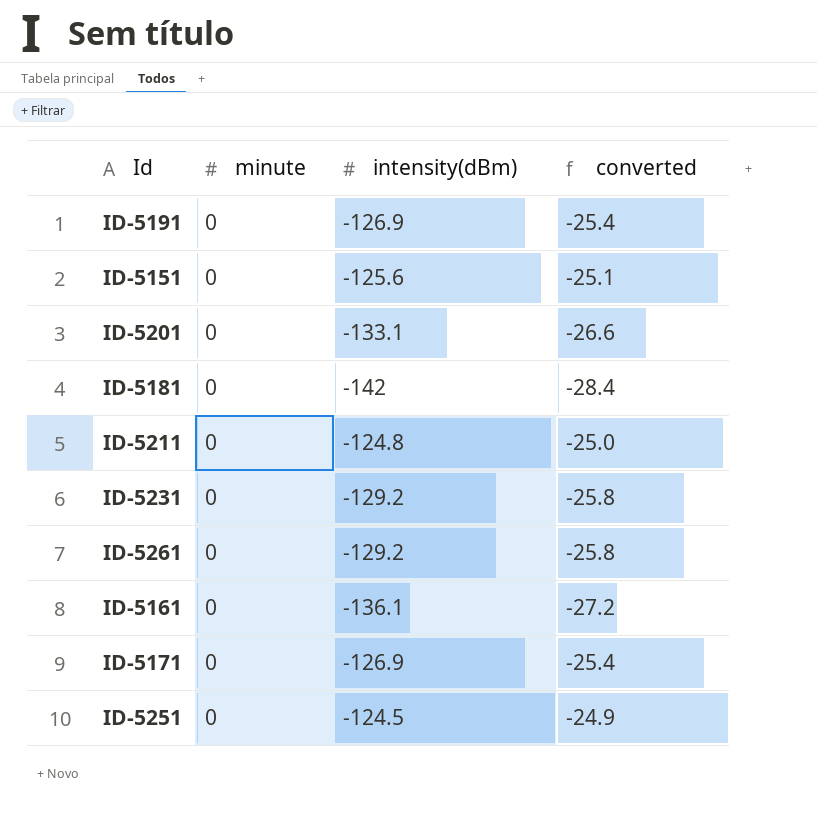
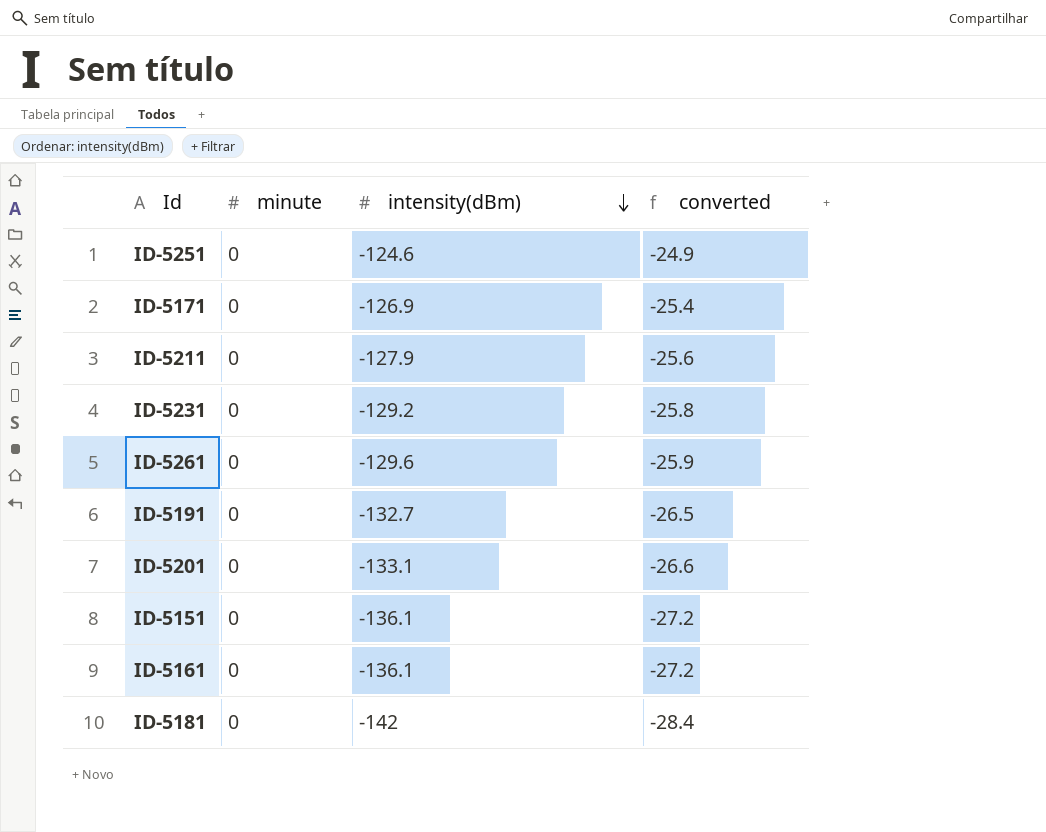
row order: none -> intensity(dBm) descending
ID-5251 | intensity(dBm): -124.5 -> -124.6
ID-5211 | intensity(dBm): -124.8 -> -127.9
ID-5211 | converted: -25.0 -> -25.6
ID-5261 | intensity(dBm): -129.2 -> -129.6
ID-5261 | converted: -25.8 -> -25.9
ID-5191 | intensity(dBm): -126.9 -> -132.7
ID-5191 | converted: -25.4 -> -26.5
ID-5151 | intensity(dBm): -125.6 -> -136.1
ID-5151 | converted: -25.1 -> -27.2

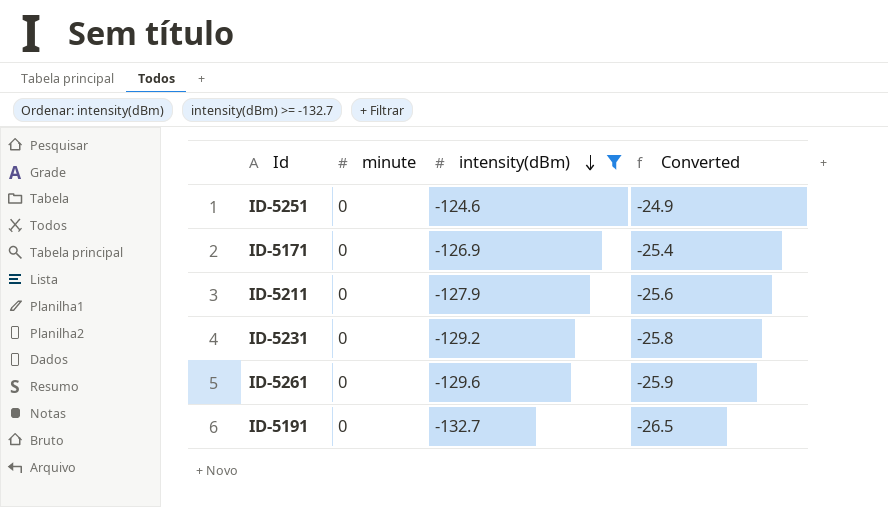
filter: none -> intensity(dBm) >= -132.7
column name: converted -> Converted

